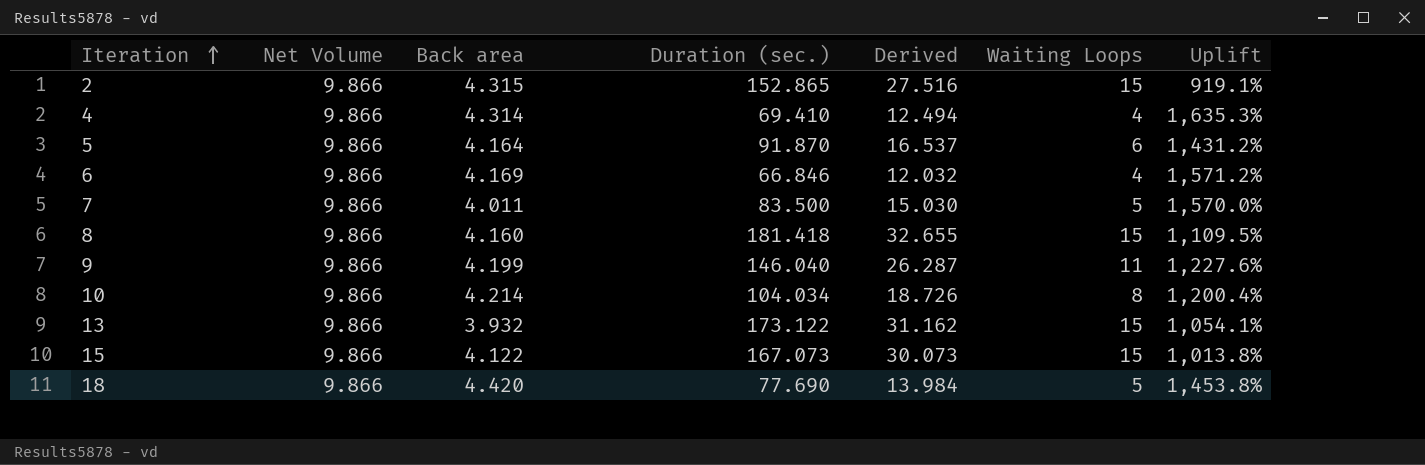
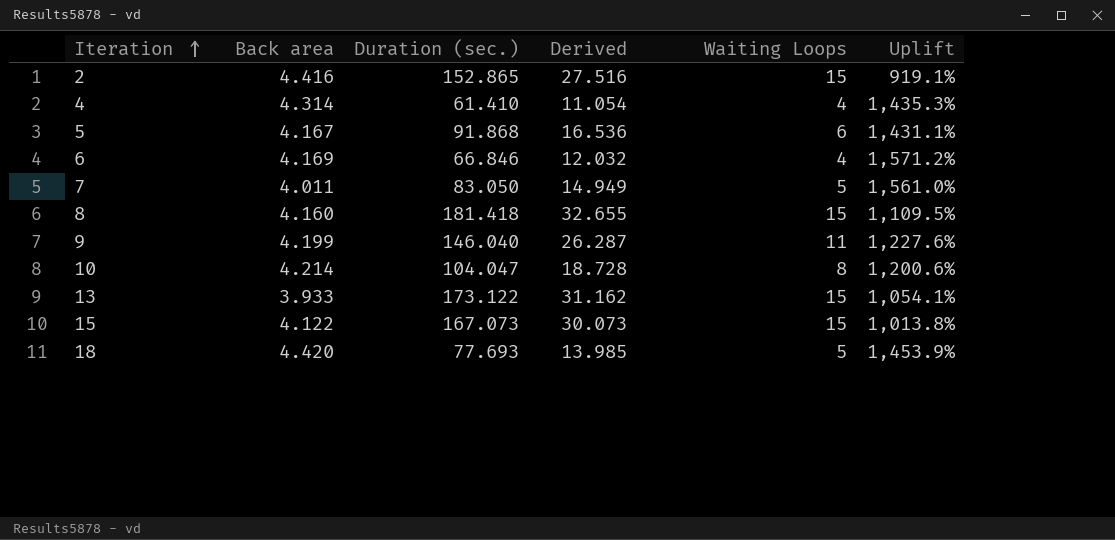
column Net Volume | position: 2 -> none
2 | Back area: 4.315 -> 4.416
4 | Duration (sec.): 69.410 -> 61.410
4 | Derived: 12.494 -> 11.054
4 | Uplift: 1,635.3% -> 1,435.3%
5 | Back area: 4.164 -> 4.167
5 | Duration (sec.): 91.870 -> 91.868
5 | Derived: 16.537 -> 16.536
5 | Uplift: 1,431.2% -> 1,431.1%
7 | Duration (sec.): 83.500 -> 83.050
7 | Derived: 15.030 -> 14.949
7 | Uplift: 1,570.0% -> 1,561.0%
10 | Duration (sec.): 104.034 -> 104.047
10 | Derived: 18.726 -> 18.728
10 | Uplift: 1,200.4% -> 1,200.6%
13 | Back area: 3.932 -> 3.933
18 | Duration (sec.): 77.690 -> 77.693
18 | Derived: 13.984 -> 13.985
18 | Uplift: 1,453.8% -> 1,453.9%

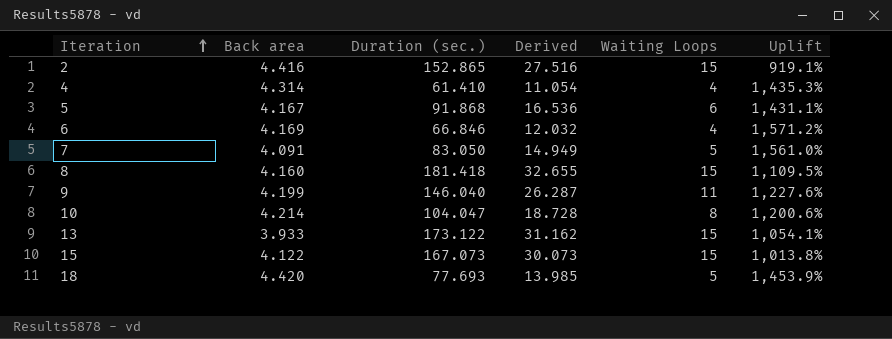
7 | Back area: 4.011 -> 4.091

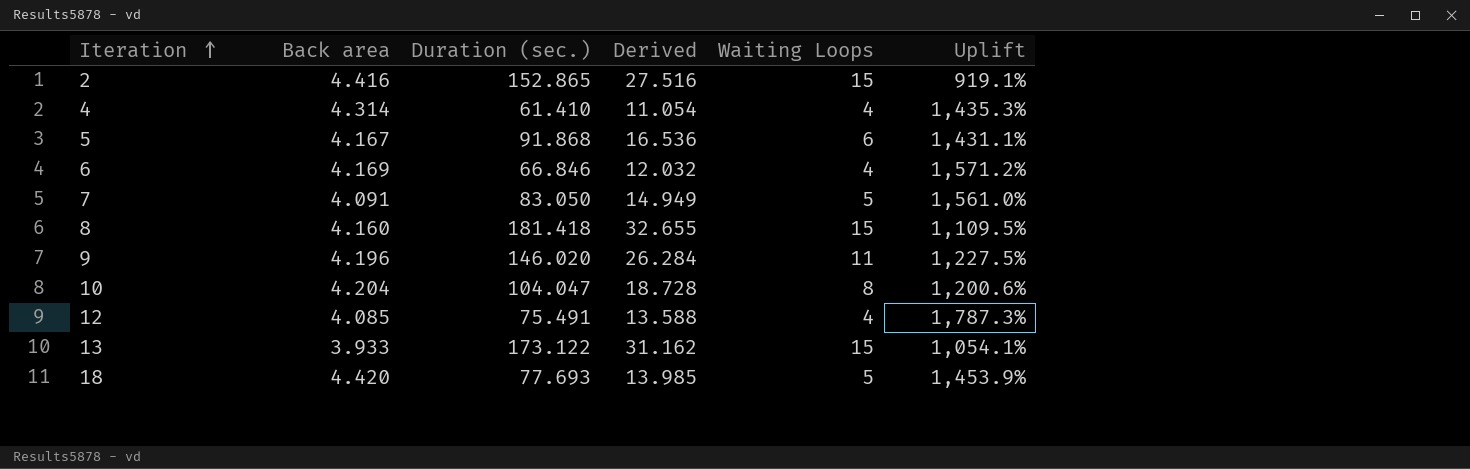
row 15: 4.122 | 167.073 | 30.073 | 15 | 1,013.8% -> none
9 | Back area: 4.199 -> 4.196
9 | Duration (sec.): 146.040 -> 146.020
9 | Derived: 26.287 -> 26.284
9 | Uplift: 1,227.6% -> 1,227.5%
10 | Back area: 4.214 -> 4.204
row 12: none -> 4.085 | 75.491 | 13.588 | 4 | 1,787.3%

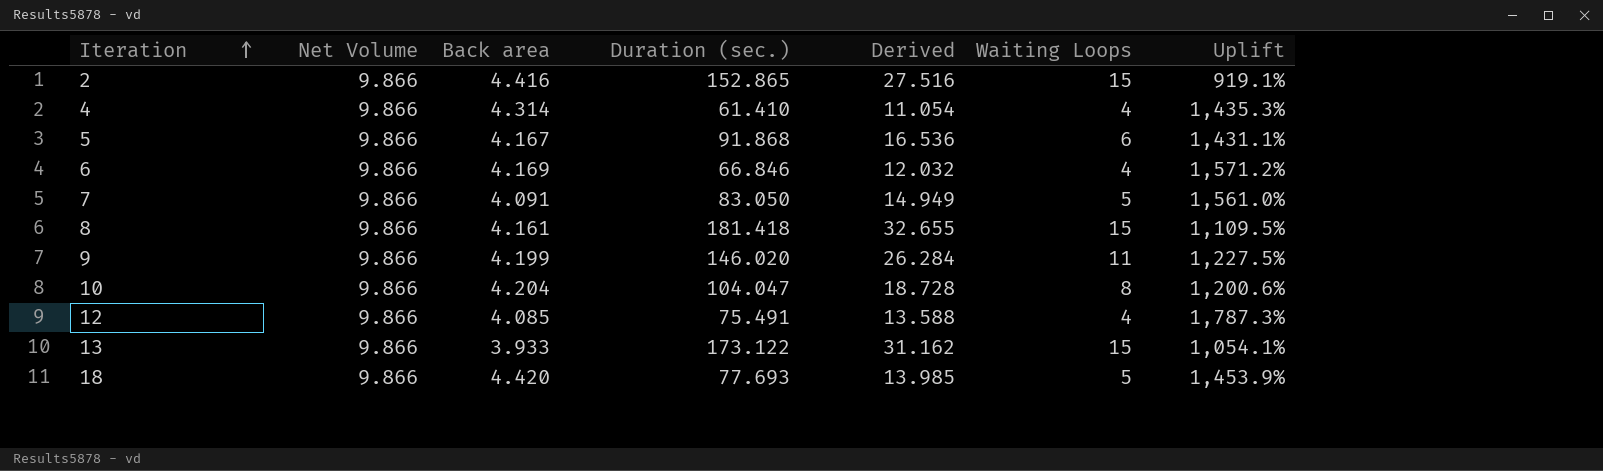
column Net Volume | position: none -> 2
8 | Back area: 4.160 -> 4.161
9 | Back area: 4.196 -> 4.199

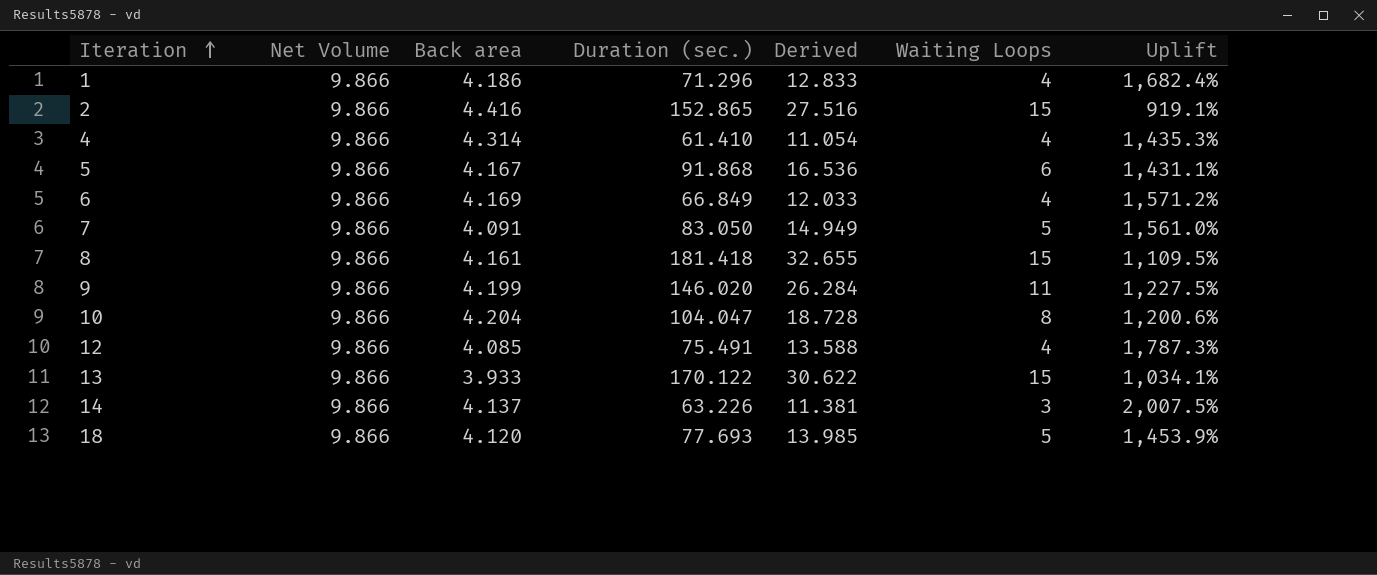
row 1: none -> 9.866 | 4.186 | 71.296 | 12.833 | 4 | 1,682.4%
6 | Duration (sec.): 66.846 -> 66.849
6 | Derived: 12.032 -> 12.033
13 | Duration (sec.): 173.122 -> 170.122
13 | Derived: 31.162 -> 30.622
13 | Uplift: 1,054.1% -> 1,034.1%
row 14: none -> 9.866 | 4.137 | 63.226 | 11.381 | 3 | 2,007.5%
18 | Back area: 4.420 -> 4.120

